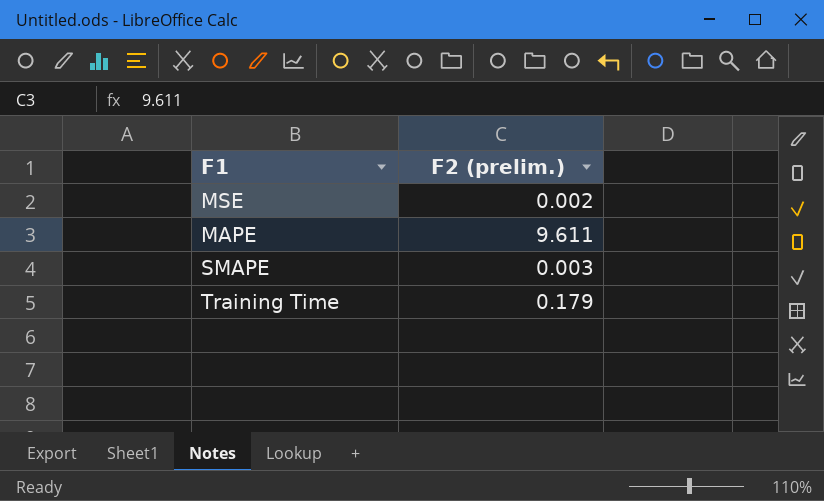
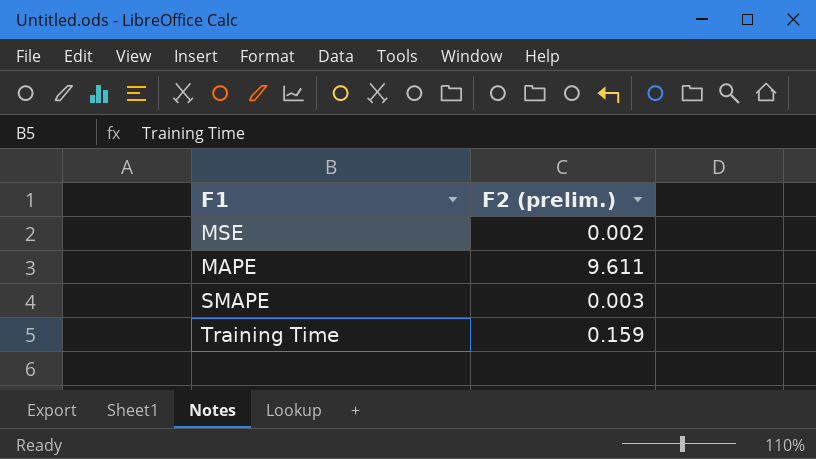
Training Time | F2 (prelim.): 0.179 -> 0.159

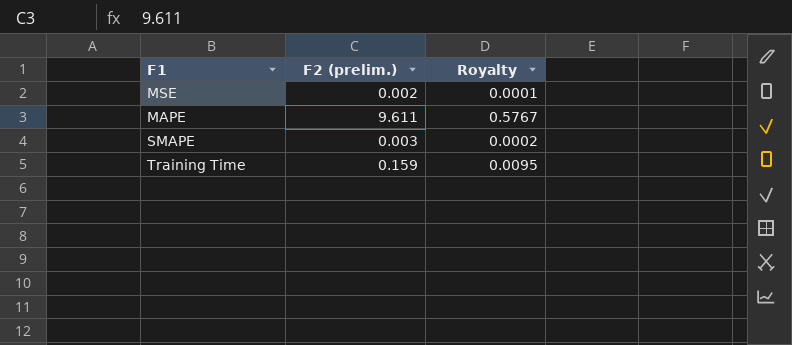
column Royalty | formula: none -> [F2 (prelim.)] * 0.06

